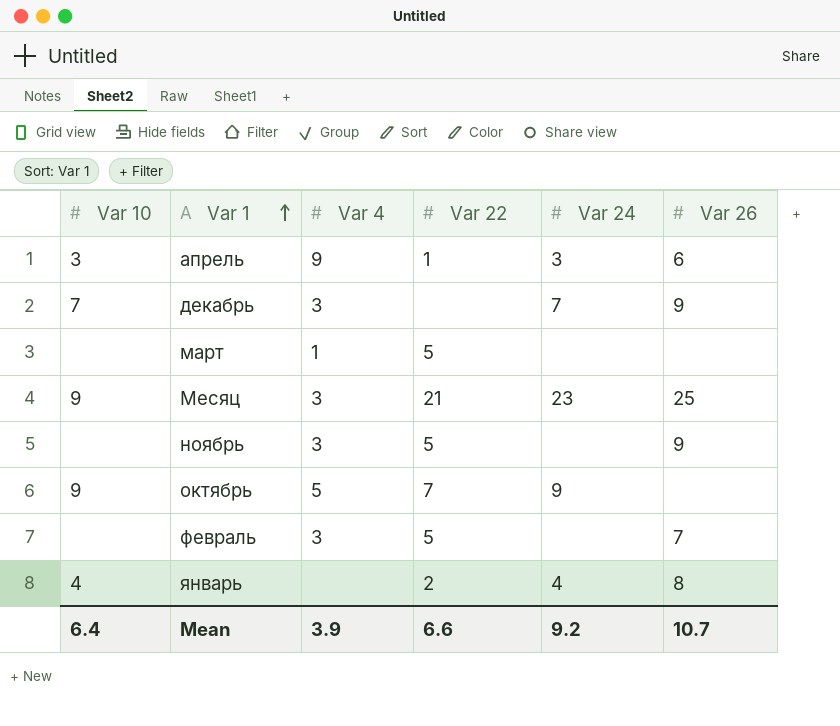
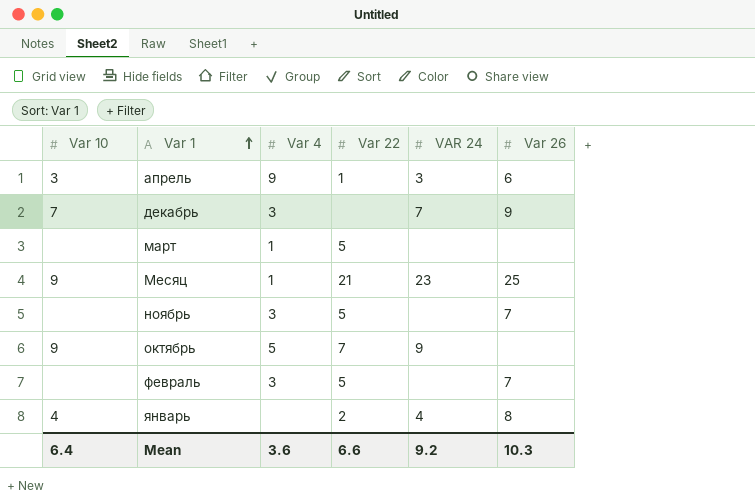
column name: Var 24 -> VAR 24
Месяц | Var 4: 3 -> 1
ноябрь | Var 26: 9 -> 7
Mean | Var 4: 3.9 -> 3.6
Mean | Var 26: 10.7 -> 10.3

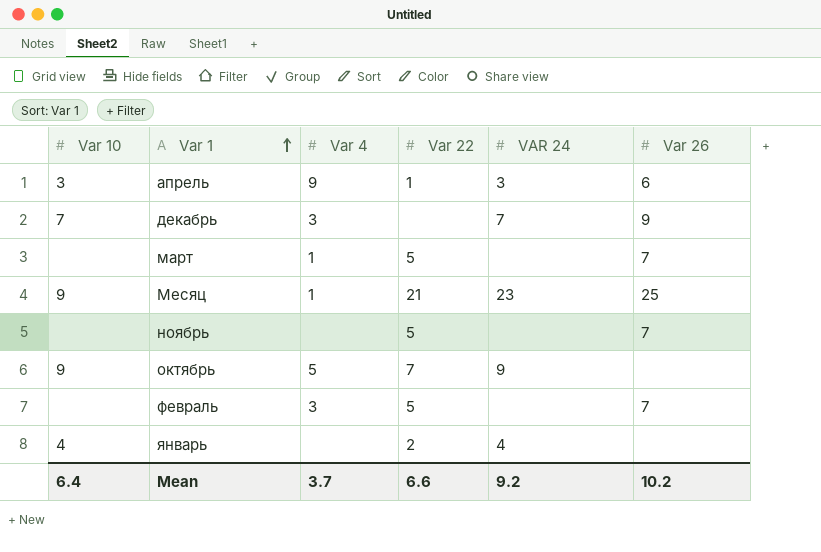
март | Var 26: none -> 7
ноябрь | Var 4: 3 -> none
январь | Var 26: 8 -> none
Mean | Var 4: 3.6 -> 3.7
Mean | Var 26: 10.3 -> 10.2

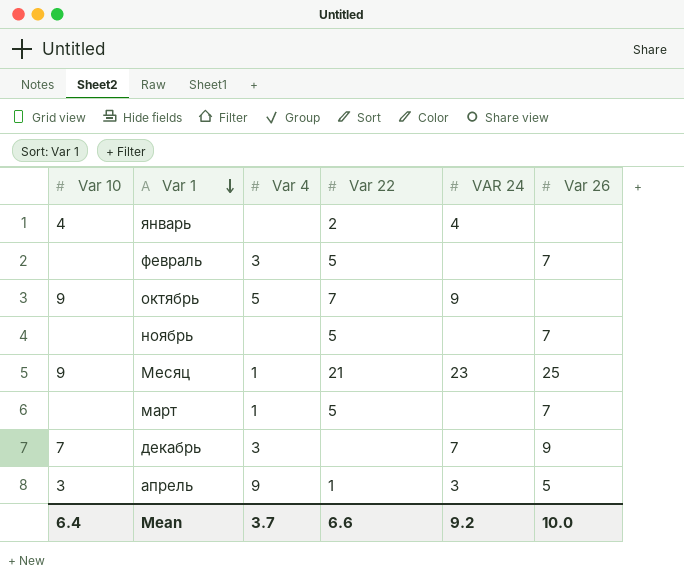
row order: Var 1 ascending -> Var 1 descending
апрель | Var 26: 6 -> 5
Mean | Var 26: 10.2 -> 10.0

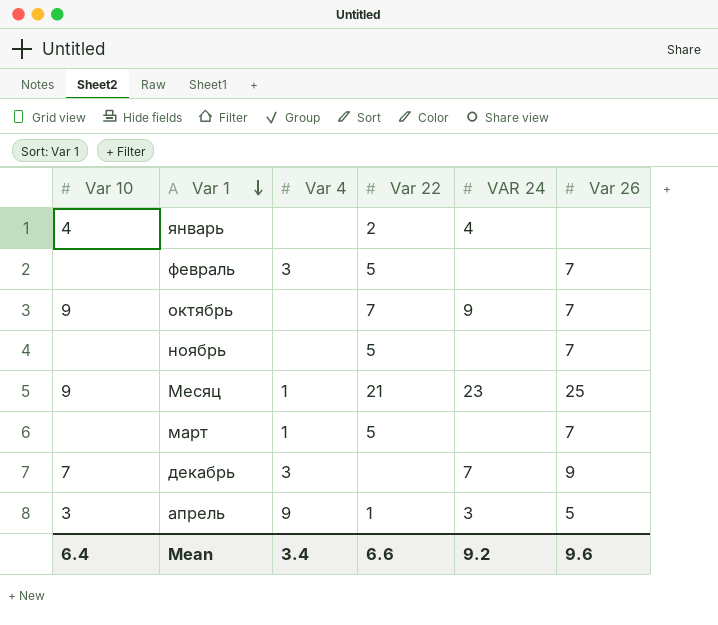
октябрь | Var 4: 5 -> none
октябрь | Var 26: none -> 7
Mean | Var 4: 3.7 -> 3.4
Mean | Var 26: 10.0 -> 9.6

